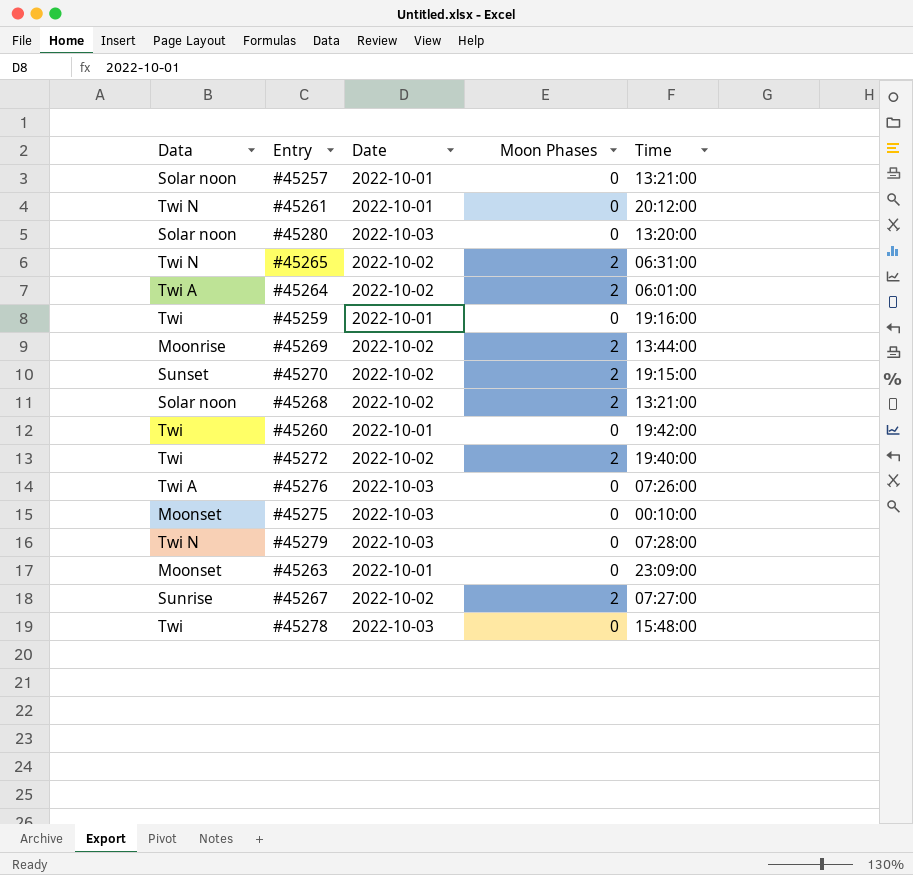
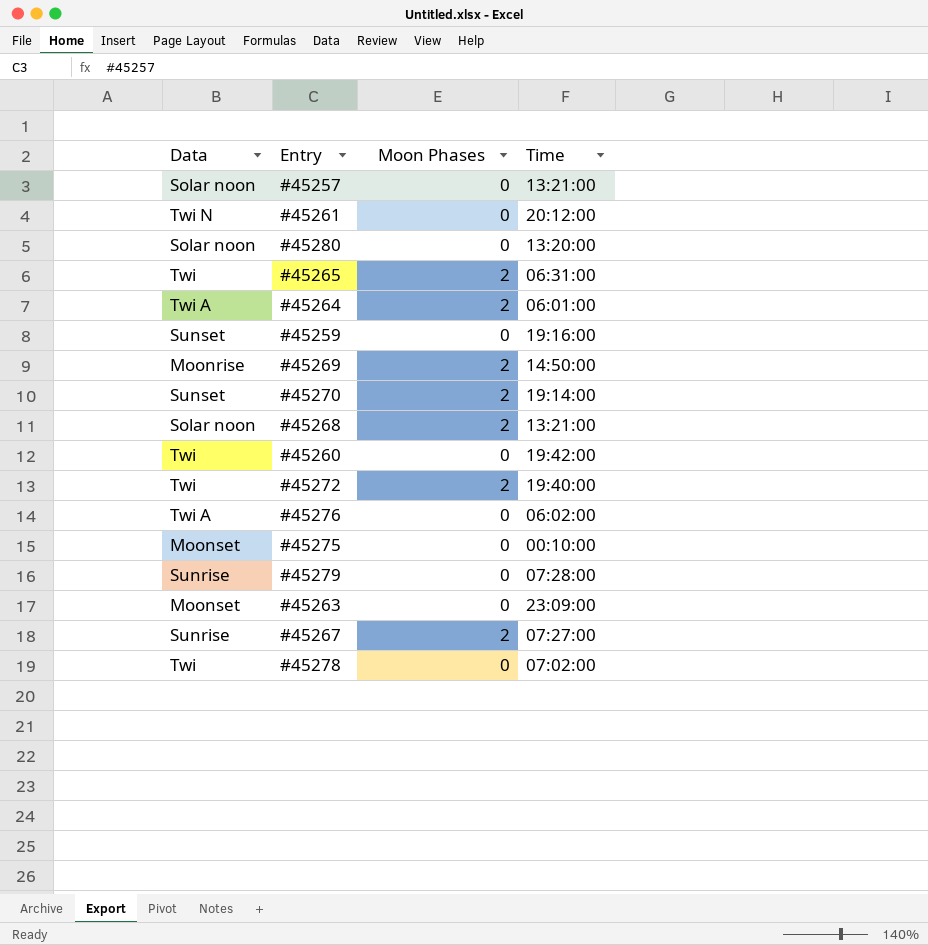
column Date | position: 3 -> none
#45265 | Data: Twi N -> Twi
#45259 | Data: Twi -> Sunset
#45269 | Time: 13:44:00 -> 14:50:00
#45270 | Time: 19:15:00 -> 19:14:00
#45276 | Time: 07:26:00 -> 06:02:00
#45279 | Data: Twi N -> Sunrise
#45278 | Time: 15:48:00 -> 07:02:00

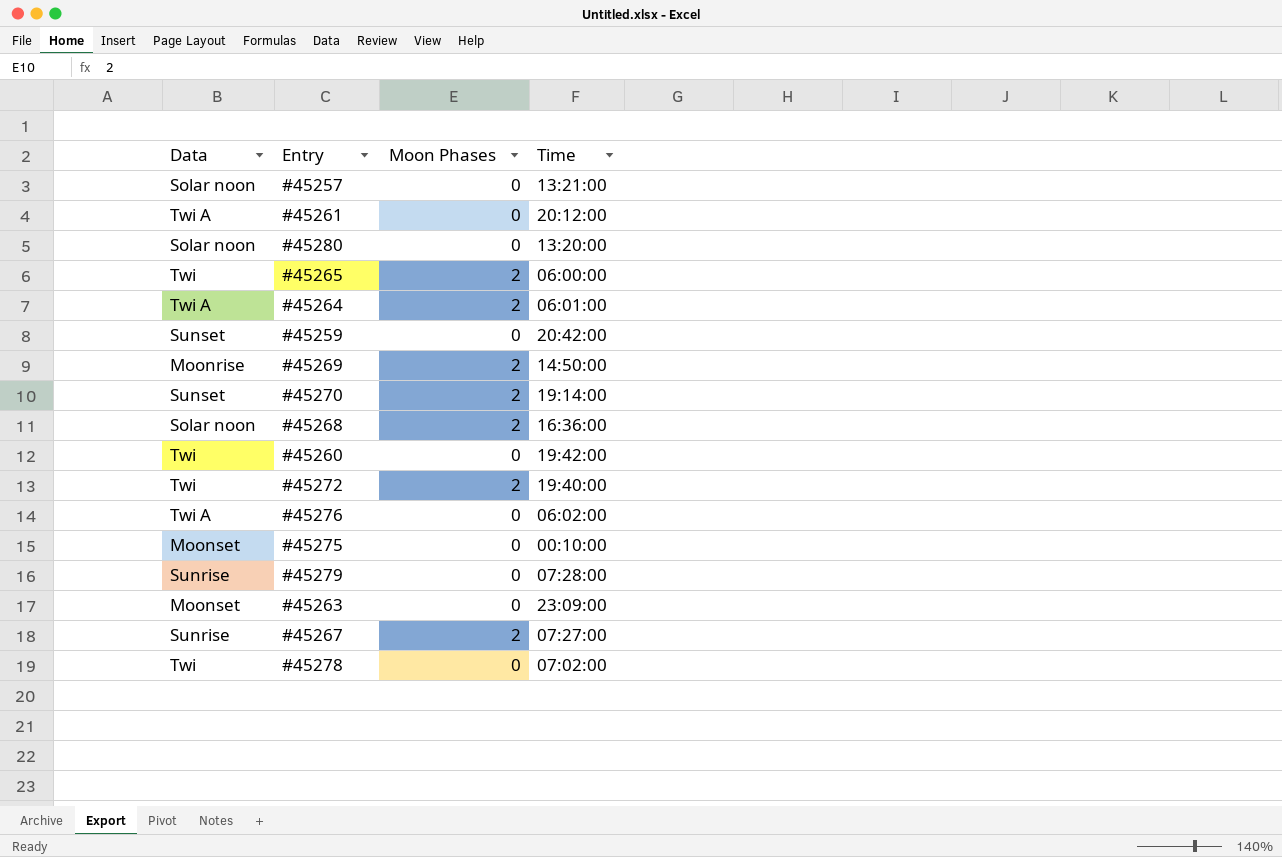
#45261 | Data: Twi N -> Twi A
#45265 | Time: 06:31:00 -> 06:00:00
#45259 | Time: 19:16:00 -> 20:42:00
#45268 | Time: 13:21:00 -> 16:36:00

